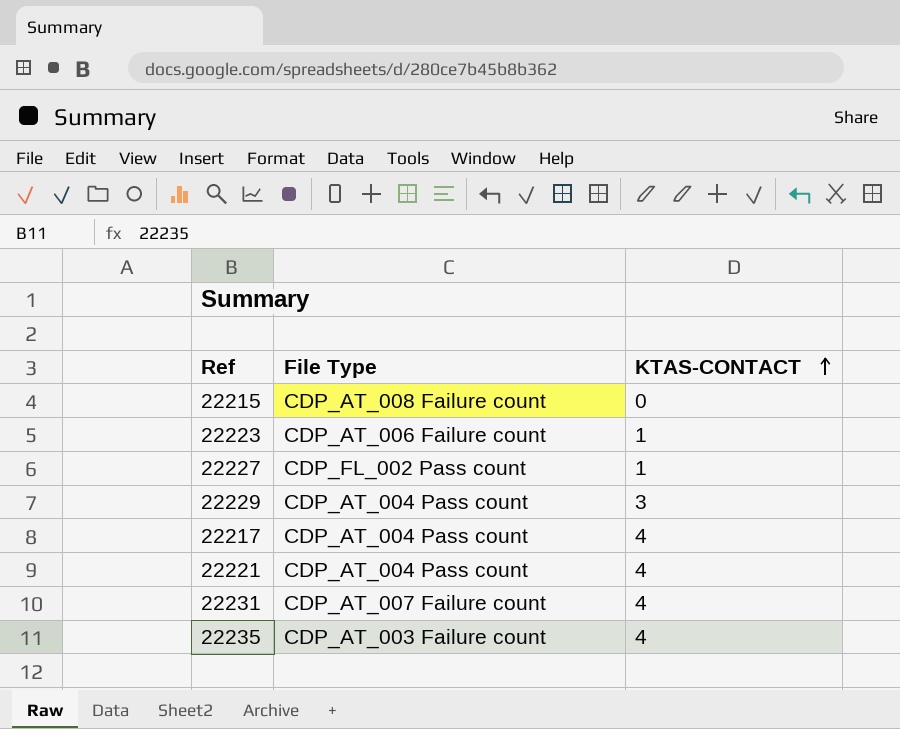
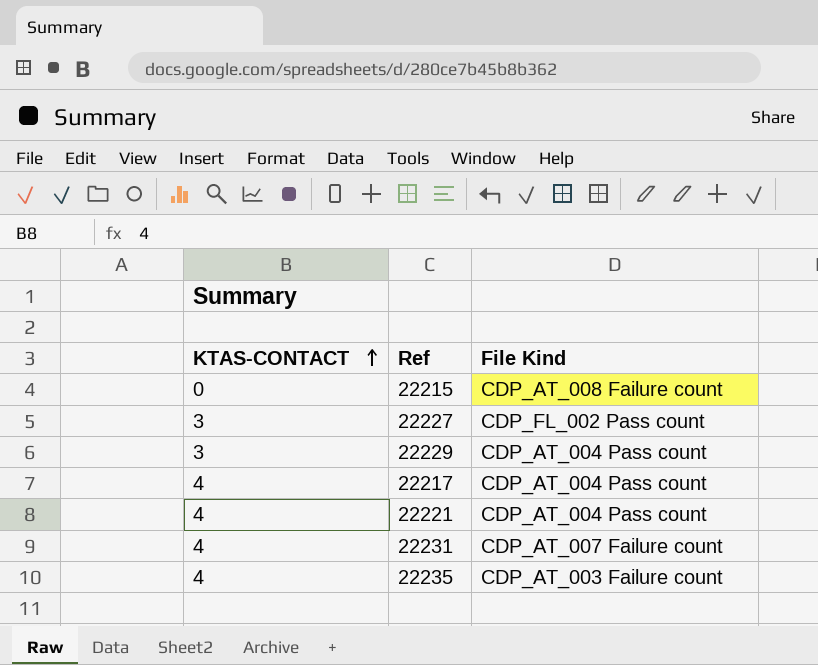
column KTAS-CONTACT | position: 3 -> 1
column name: File Type -> File Kind
row 22223: CDP_AT_006 Failure count | 1 -> none
22227 | KTAS-CONTACT: 1 -> 3

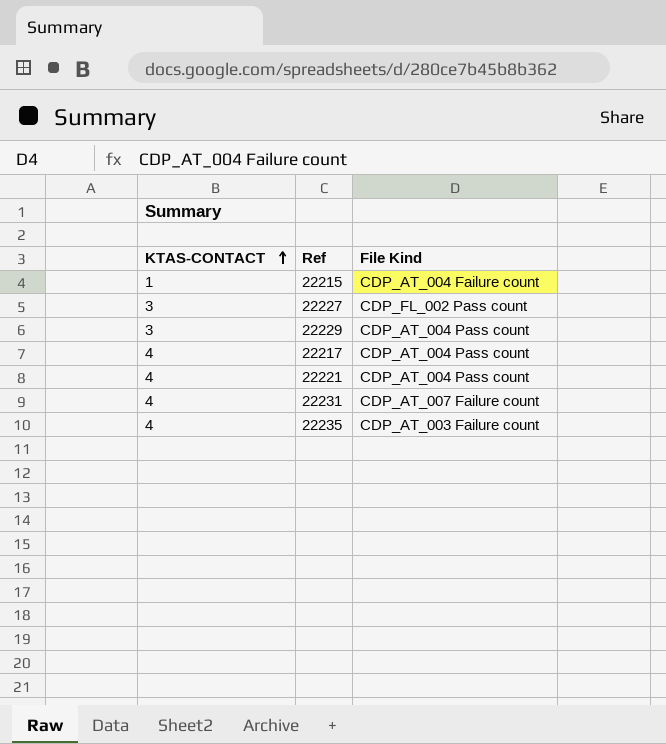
22215 | KTAS-CONTACT: 0 -> 1
22215 | File Kind: CDP_AT_008 Failure count -> CDP_AT_004 Failure count

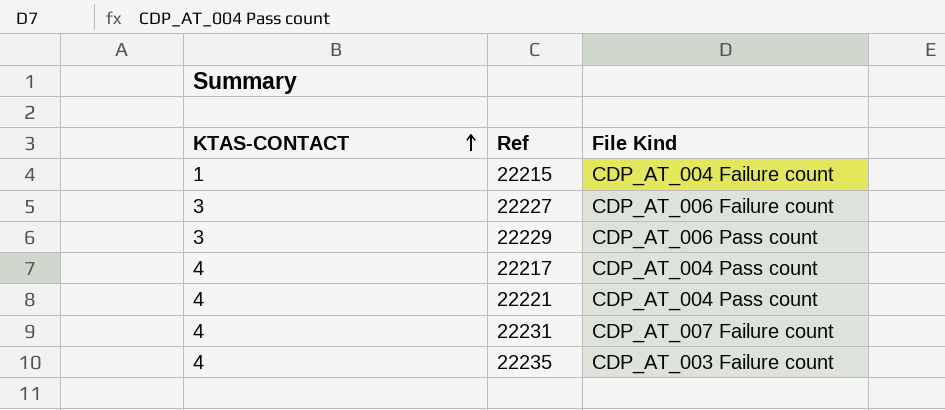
22227 | File Kind: CDP_FL_002 Pass count -> CDP_AT_006 Failure count
22229 | File Kind: CDP_AT_004 Pass count -> CDP_AT_006 Pass count

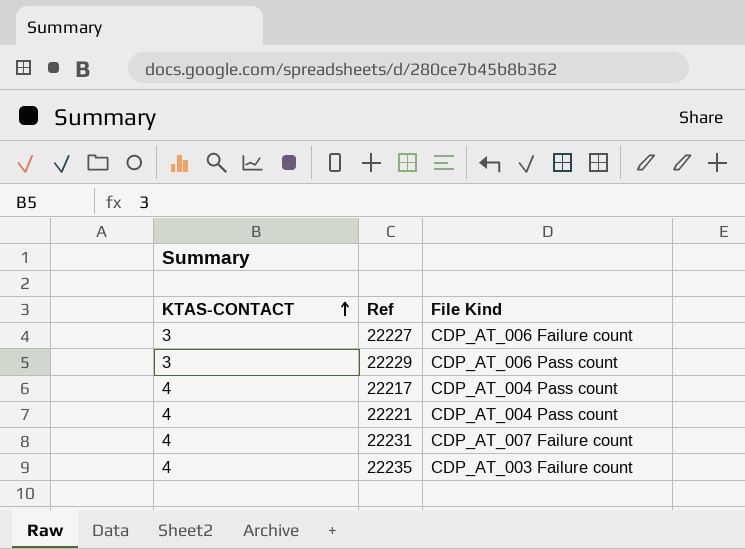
row 22215: 1 | CDP_AT_004 Failure count -> none

